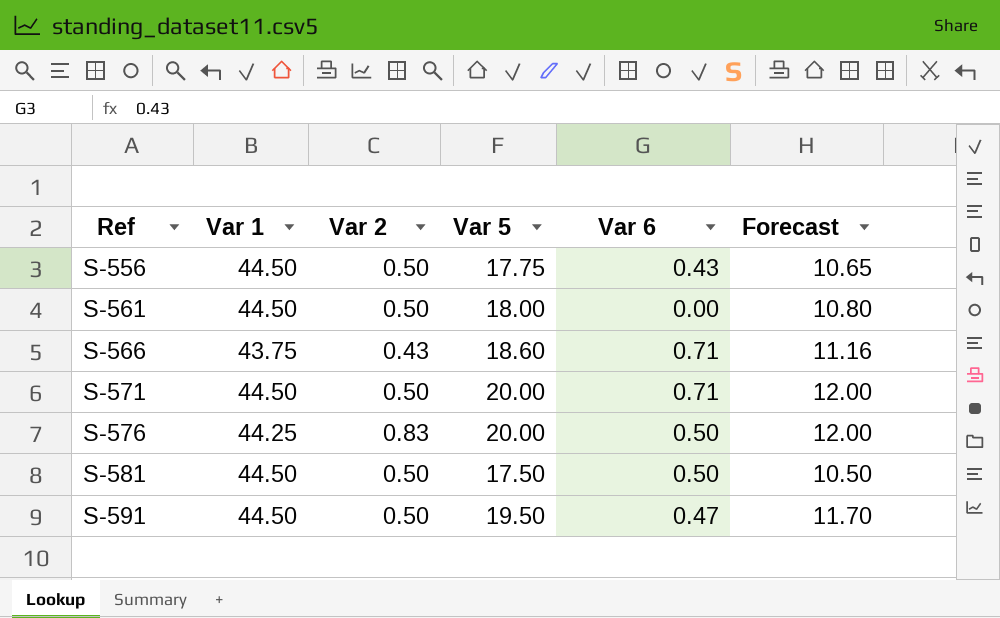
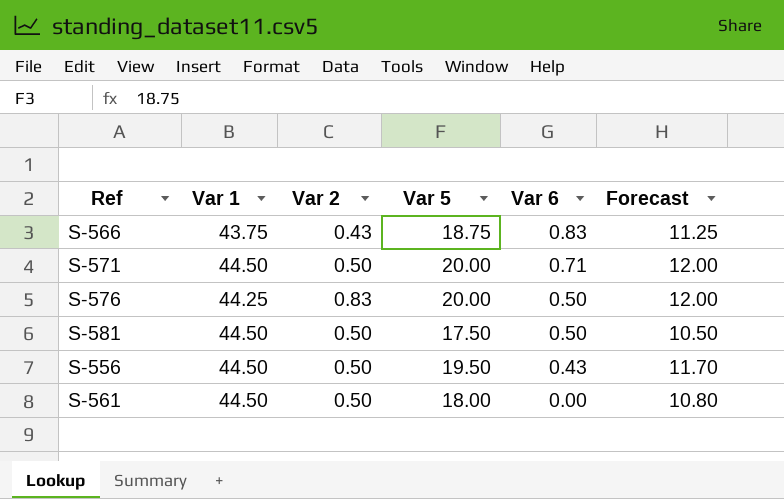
row order: Ref ascending -> Var 6 descending
row S-591: 44.50 | 0.50 | 19.50 | 0.47 | 11.70 -> none
S-566 | Var 5: 18.60 -> 18.75
S-566 | Var 6: 0.71 -> 0.83
S-566 | Forecast: 11.16 -> 11.25
S-556 | Var 5: 17.75 -> 19.50
S-556 | Forecast: 10.65 -> 11.70

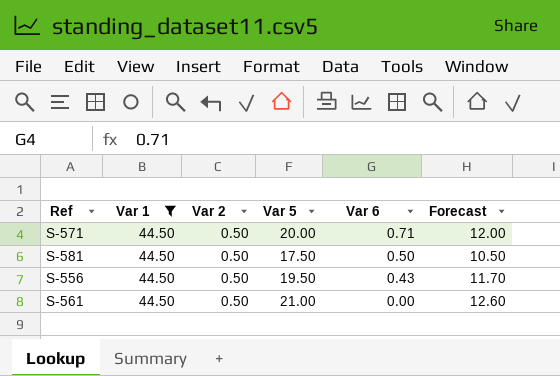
filter: none -> Var 1 = 44.50
S-561 | Var 5: 18.00 -> 21.00
S-561 | Forecast: 10.80 -> 12.60

